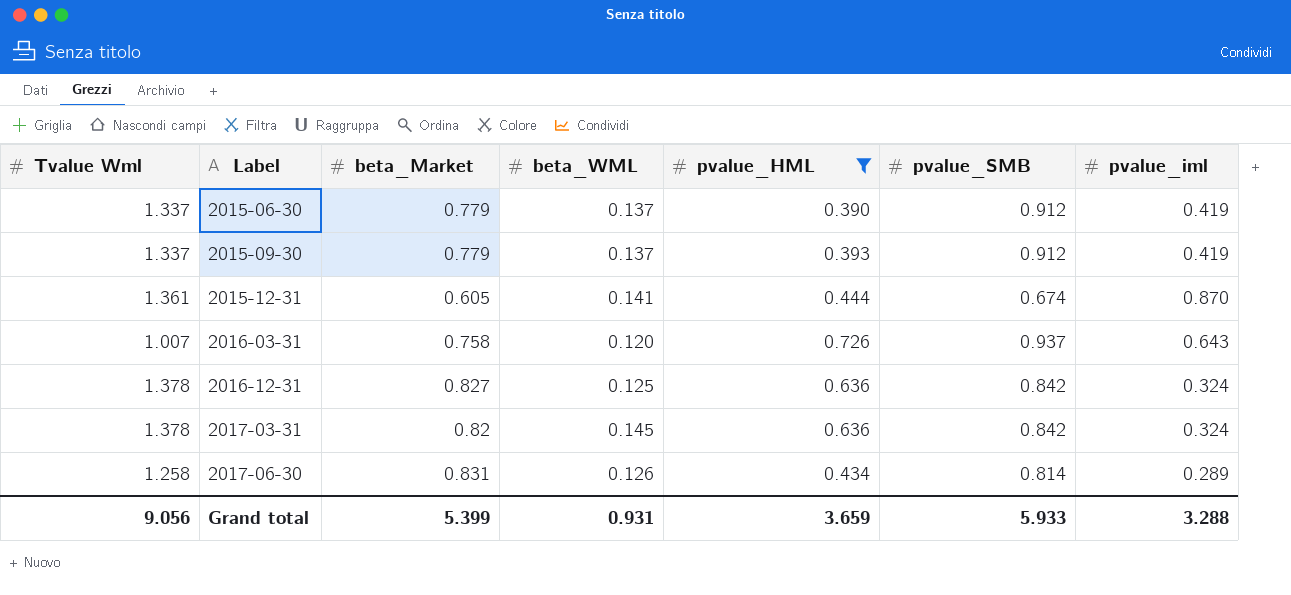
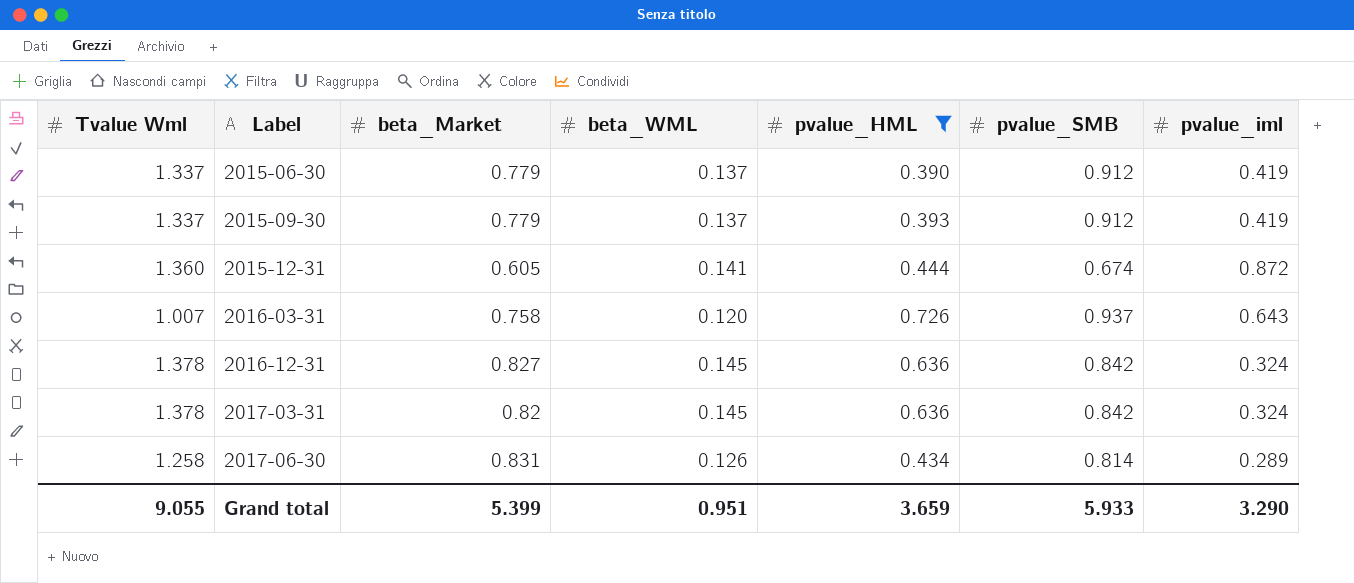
2015-12-31 | Tvalue Wml: 1.361 -> 1.360
2015-12-31 | pvalue_iml: 0.870 -> 0.872
2016-12-31 | beta_WML: 0.125 -> 0.145
Grand total | Tvalue Wml: 9.056 -> 9.055
Grand total | beta_WML: 0.931 -> 0.951
Grand total | pvalue_iml: 3.288 -> 3.290

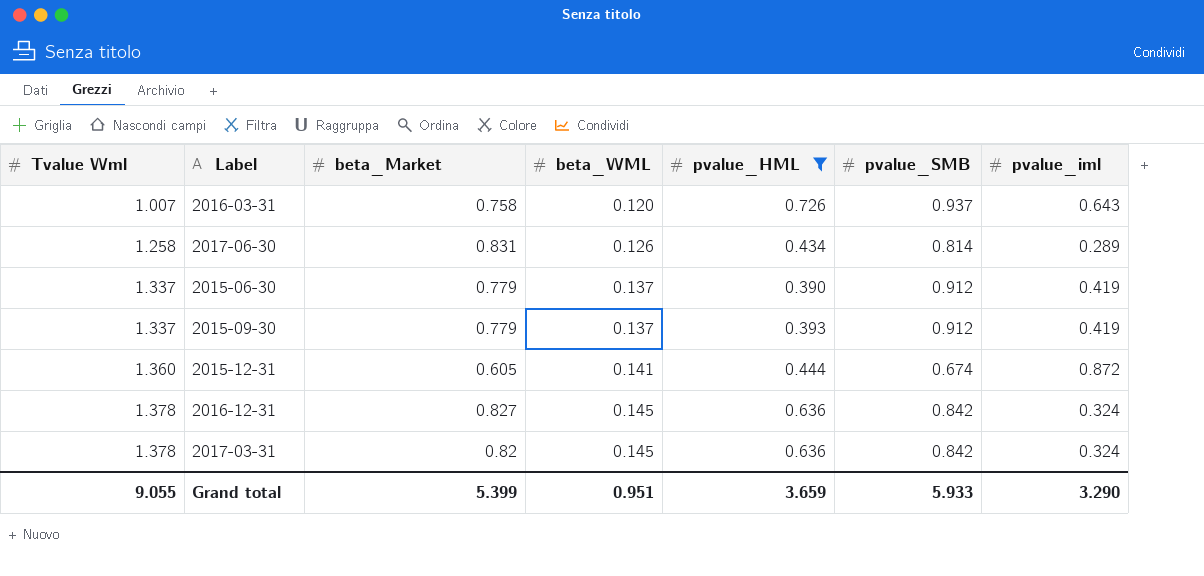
row order: Label ascending -> Tvalue Wml ascending

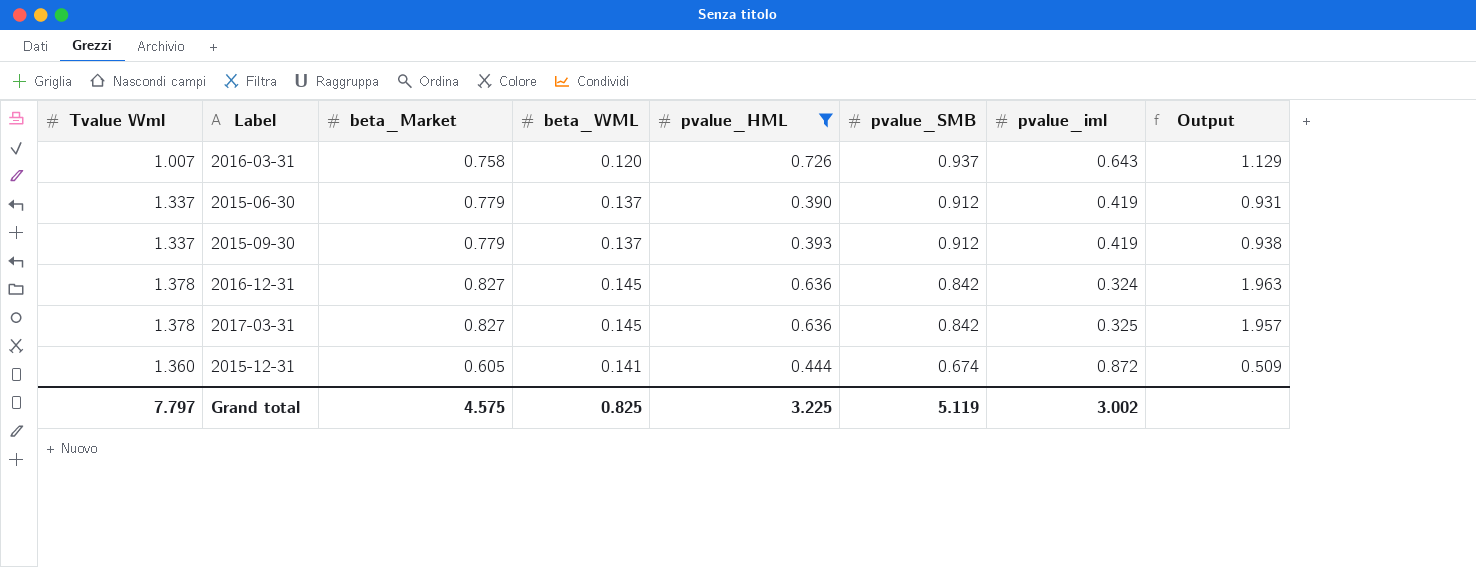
row order: Tvalue Wml ascending -> pvalue_SMB descending
column Output | formula: none -> [pvalue_HML] / [pvalue_iml]
row 2017-06-30: 1.258 | 0.831 | 0.126 | 0.434 | 0.814 | 0.289 -> none
2017-03-31 | beta_Market: 0.82 -> 0.827
2017-03-31 | pvalue_iml: 0.324 -> 0.325
Grand total | Tvalue Wml: 9.055 -> 7.797
Grand total | beta_Market: 5.399 -> 4.575
Grand total | beta_WML: 0.951 -> 0.825
Grand total | pvalue_HML: 3.659 -> 3.225
Grand total | pvalue_SMB: 5.933 -> 5.119
Grand total | pvalue_iml: 3.290 -> 3.002

